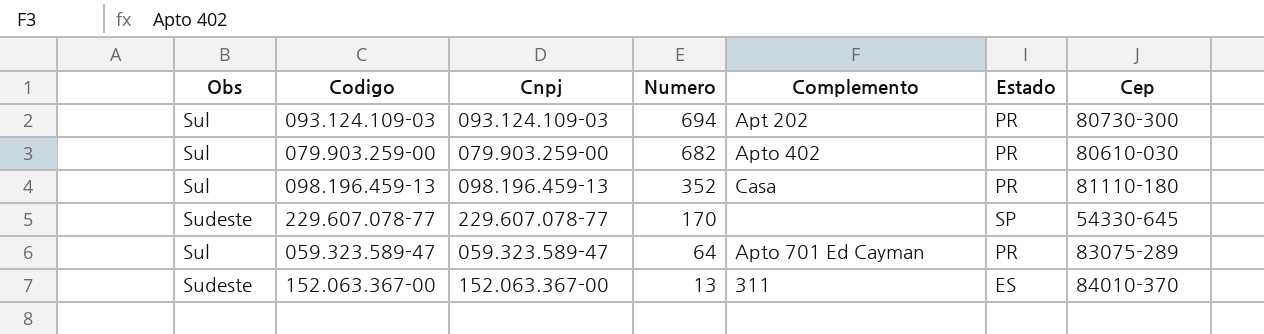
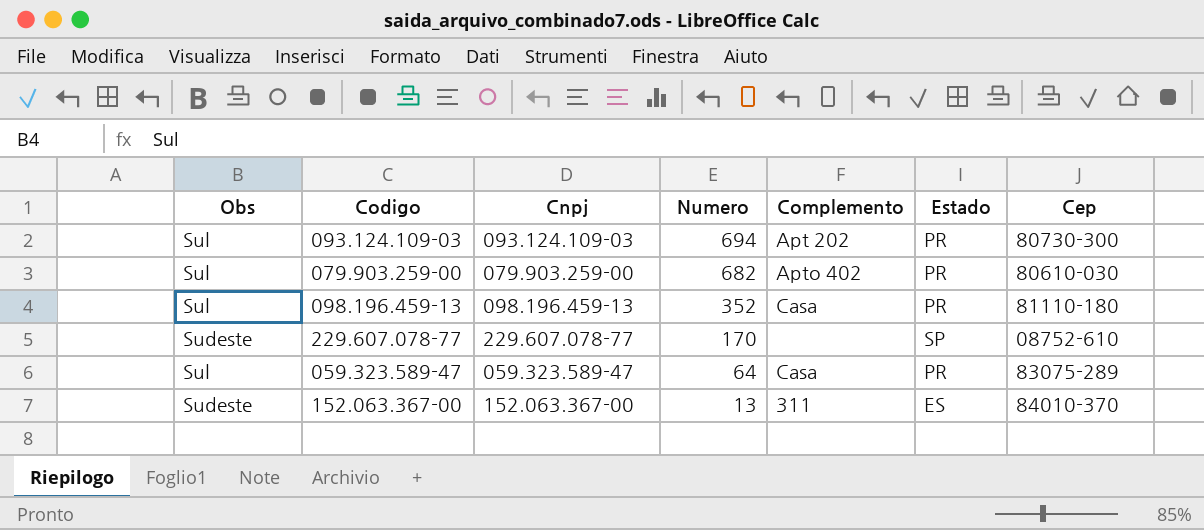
229.607.078-77 | Cep: 54330-645 -> 08752-610
059.323.589-47 | Complemento: Apto 701 Ed Cayman -> Casa

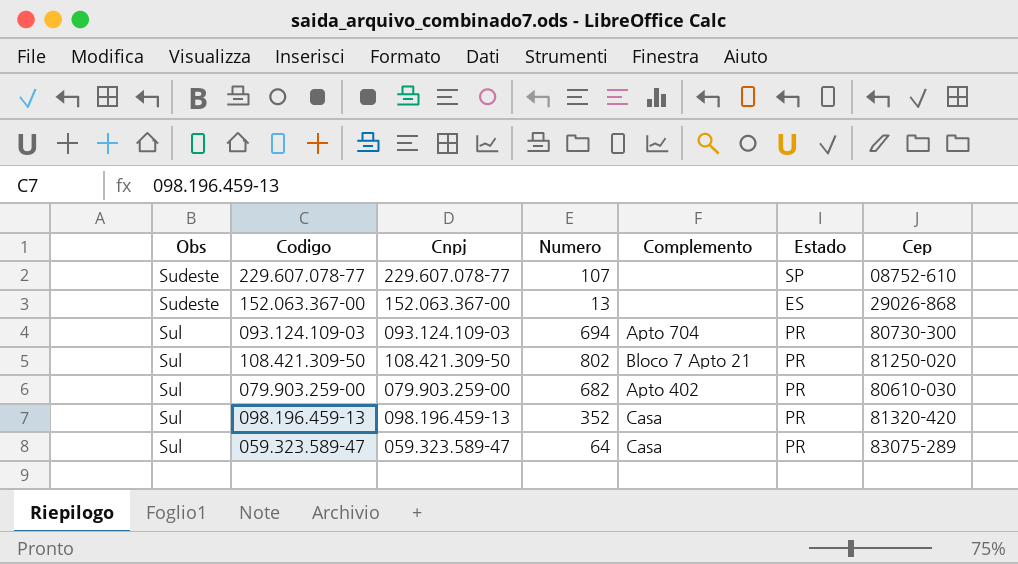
row order: Numero descending -> Obs ascending
229.607.078-77 | Numero: 170 -> 107
152.063.367-00 | Complemento: 311 -> none
152.063.367-00 | Cep: 84010-370 -> 29026-868
093.124.109-03 | Complemento: Apt 202 -> Apto 704
row 108.421.309-50: none -> Sul | 108.421.309-50 | 802 | Bloco 7 Apto 21 | PR | 81250-020
098.196.459-13 | Cep: 81110-180 -> 81320-420

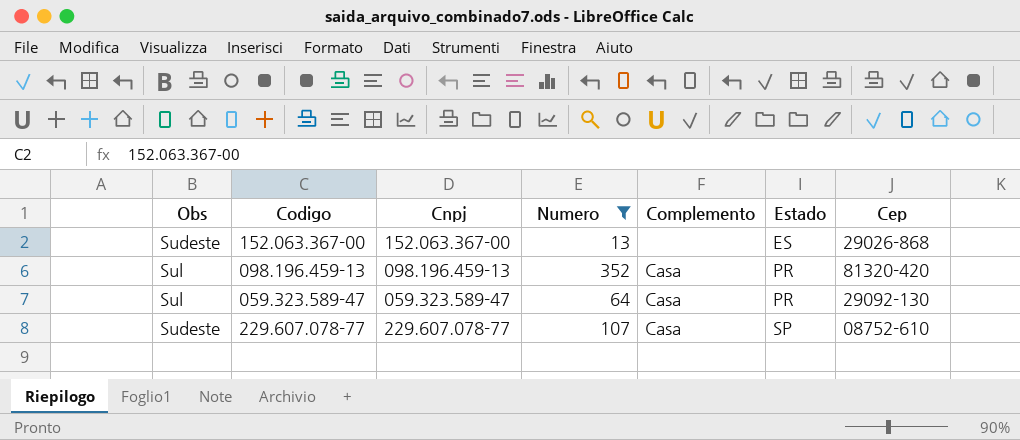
filter: none -> Numero <= 352
row order: Obs ascending -> Estado ascending
059.323.589-47 | Cep: 83075-289 -> 29092-130
229.607.078-77 | Complemento: none -> Casa

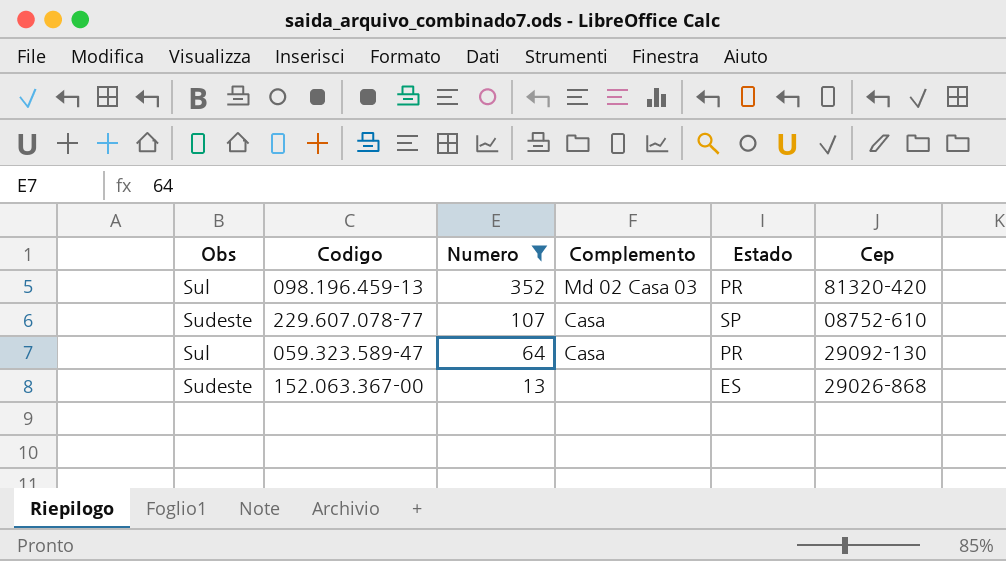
row order: Estado ascending -> Numero descending
column Cnpj | position: 3 -> none
098.196.459-13 | Complemento: Casa -> Md 02 Casa 03

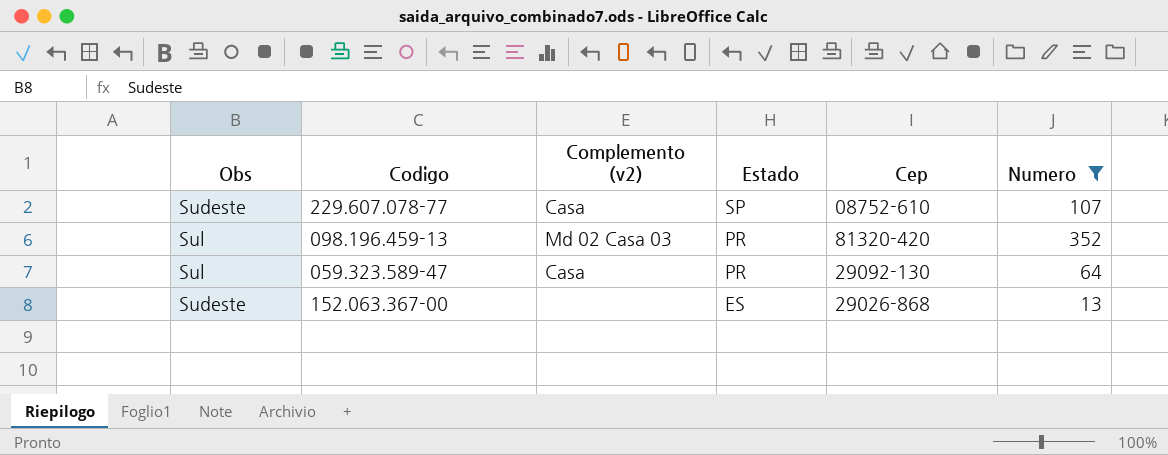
row order: Numero descending -> Estado descending
column name: Complemento -> Complemento (v2)
column Numero | position: 3 -> 6

